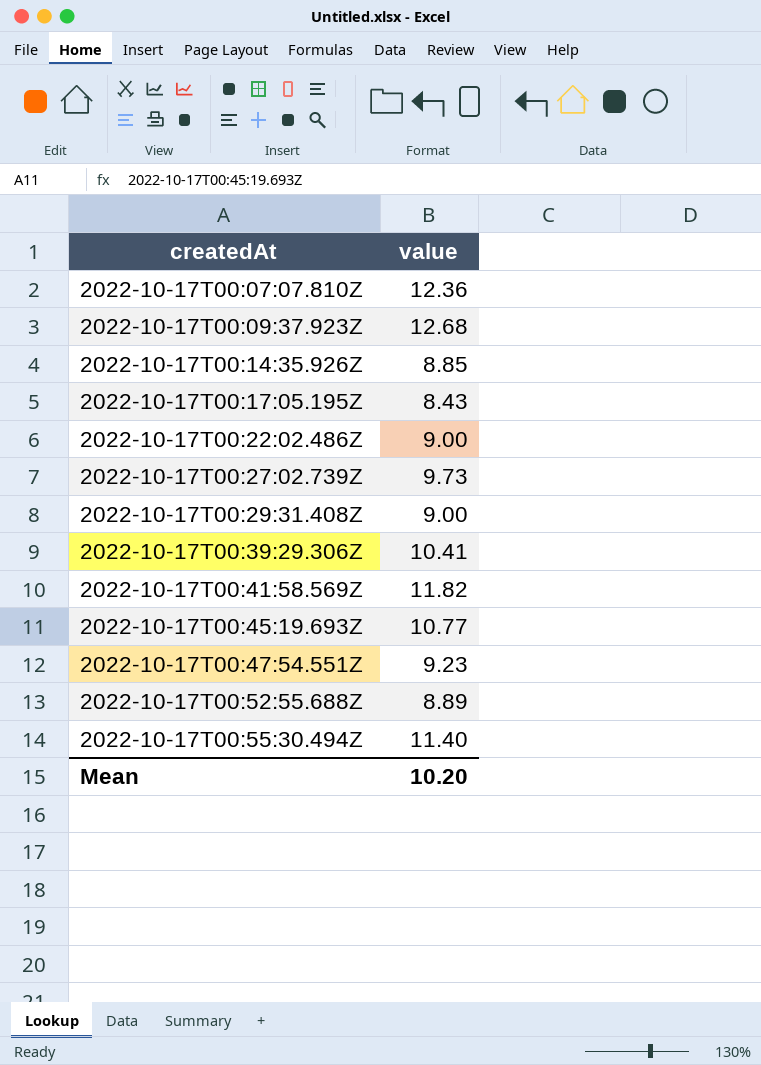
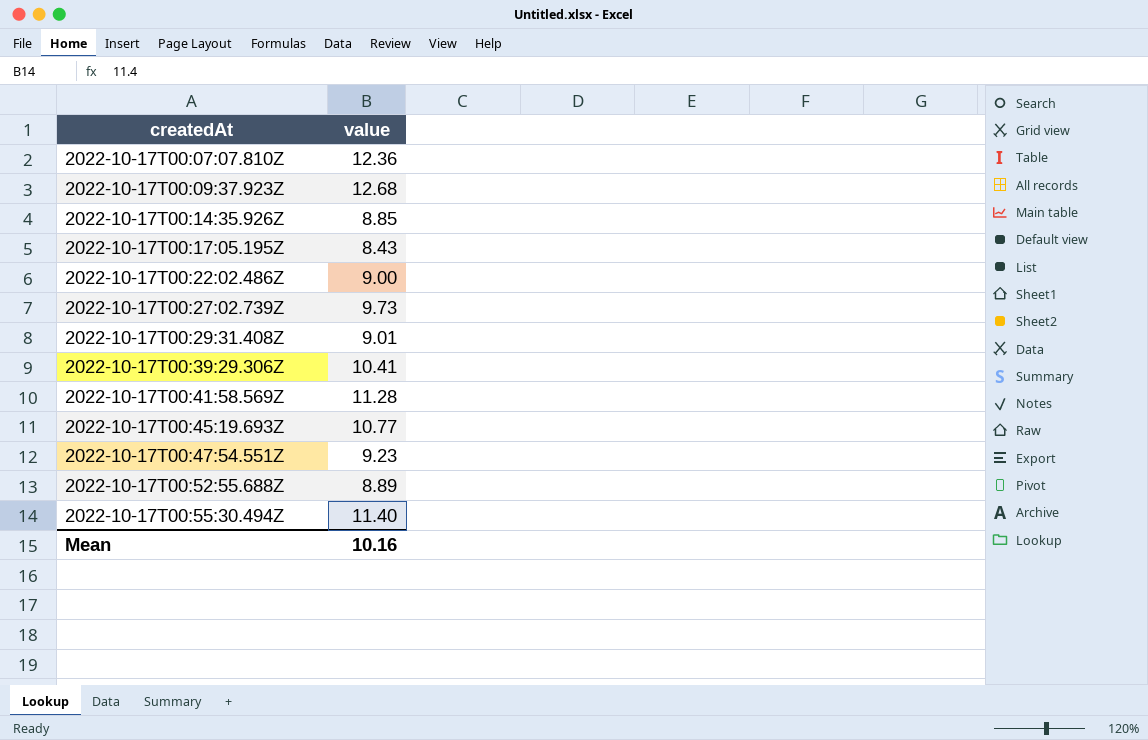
2022-10-17T00:29:31.408Z | value: 9.00 -> 9.01
2022-10-17T00:41:58.569Z | value: 11.82 -> 11.28
Mean | value: 10.20 -> 10.16

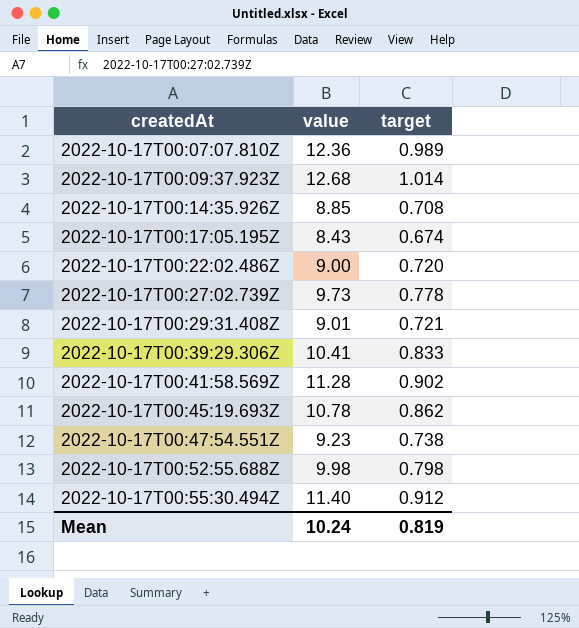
column target | formula: none -> [value] * 0.08
2022-10-17T00:45:19.693Z | value: 10.77 -> 10.78
2022-10-17T00:52:55.688Z | value: 8.89 -> 9.98
Mean | value: 10.16 -> 10.24

